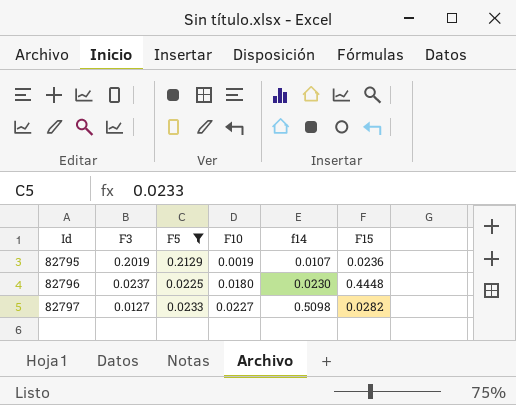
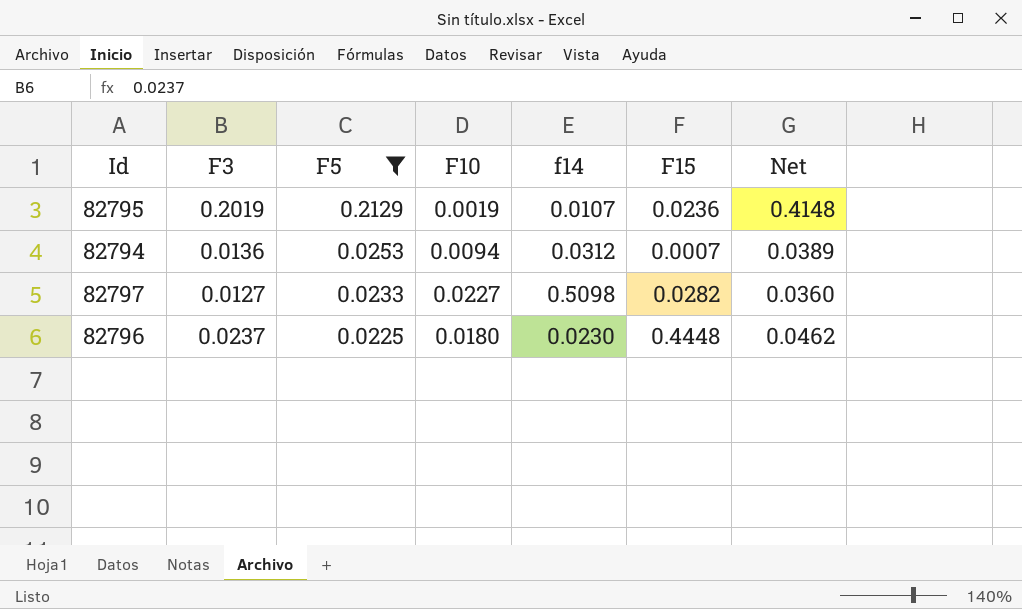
row order: Id ascending -> F5 descending
column Net | formula: none -> [F3] + [F5]
row 82794: none -> 0.0136 | 0.0253 | 0.0094 | 0.0312 | 0.0007 | 0.0389

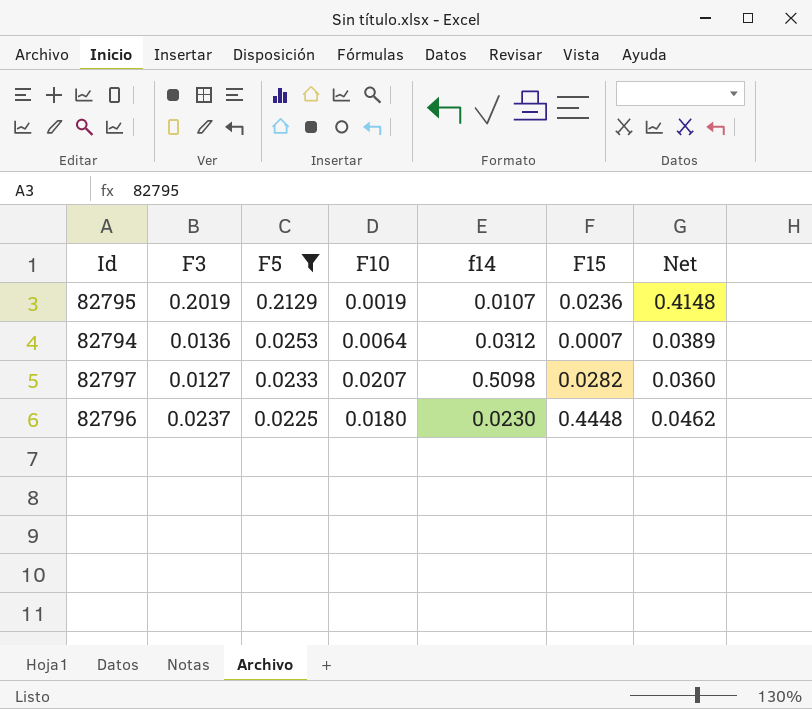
82794 | F10: 0.0094 -> 0.0064
82797 | F10: 0.0227 -> 0.0207

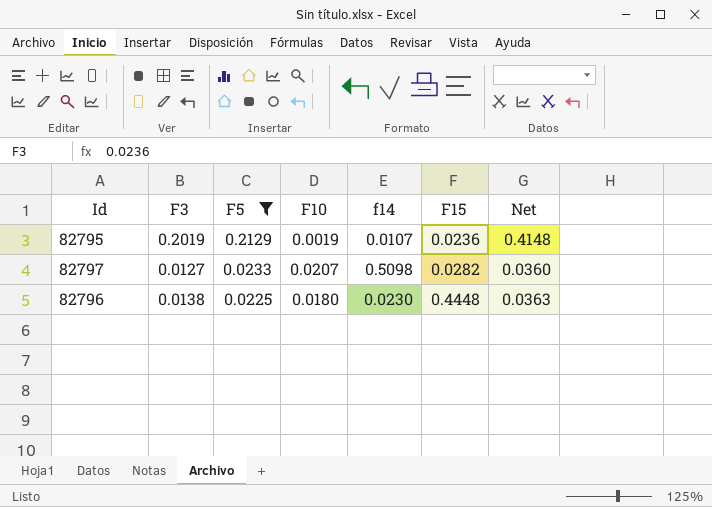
row 82794: 0.0136 | 0.0253 | 0.0064 | 0.0312 | 0.0007 | 0.0389 -> none
82796 | F3: 0.0237 -> 0.0138
82796 | Net: 0.0462 -> 0.0363

